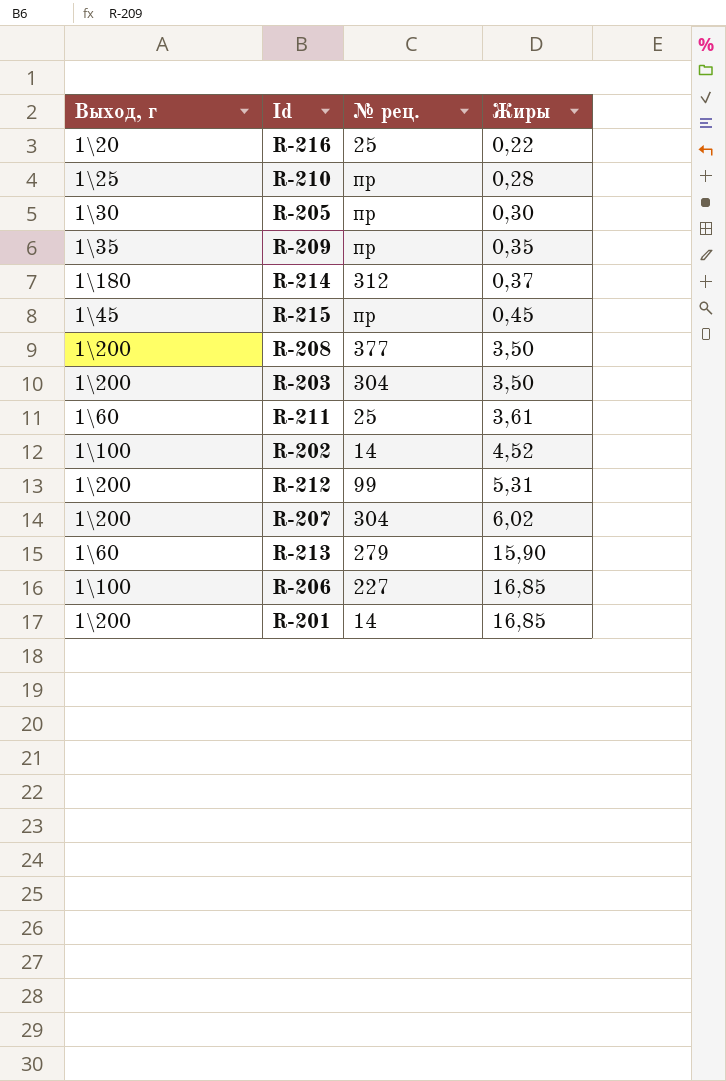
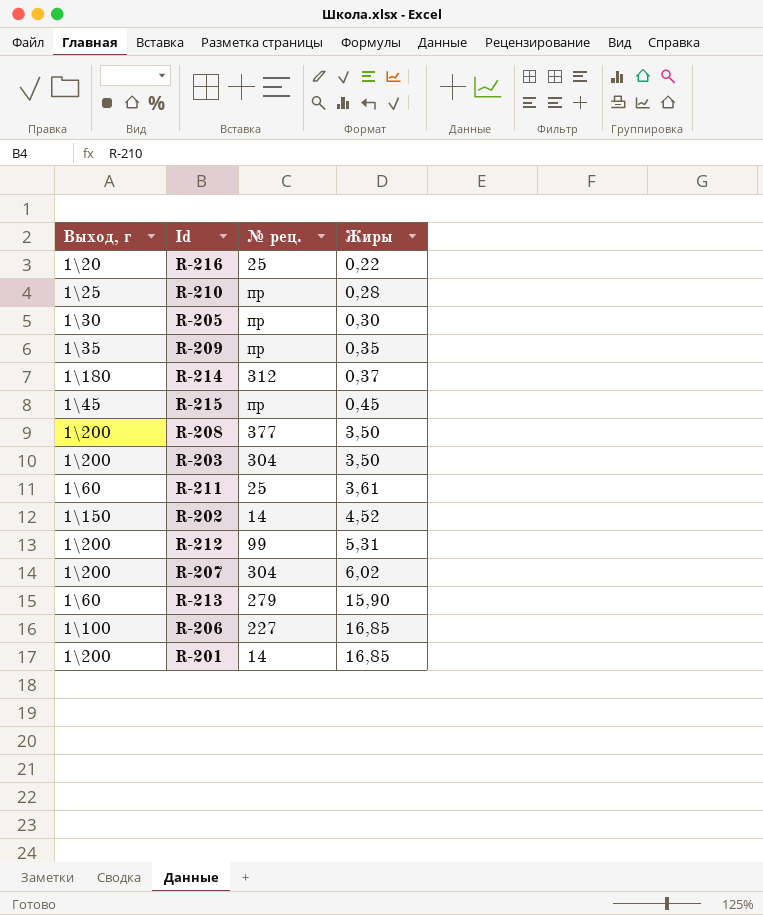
R-202 | Выход, г: 1\100 -> 1\150

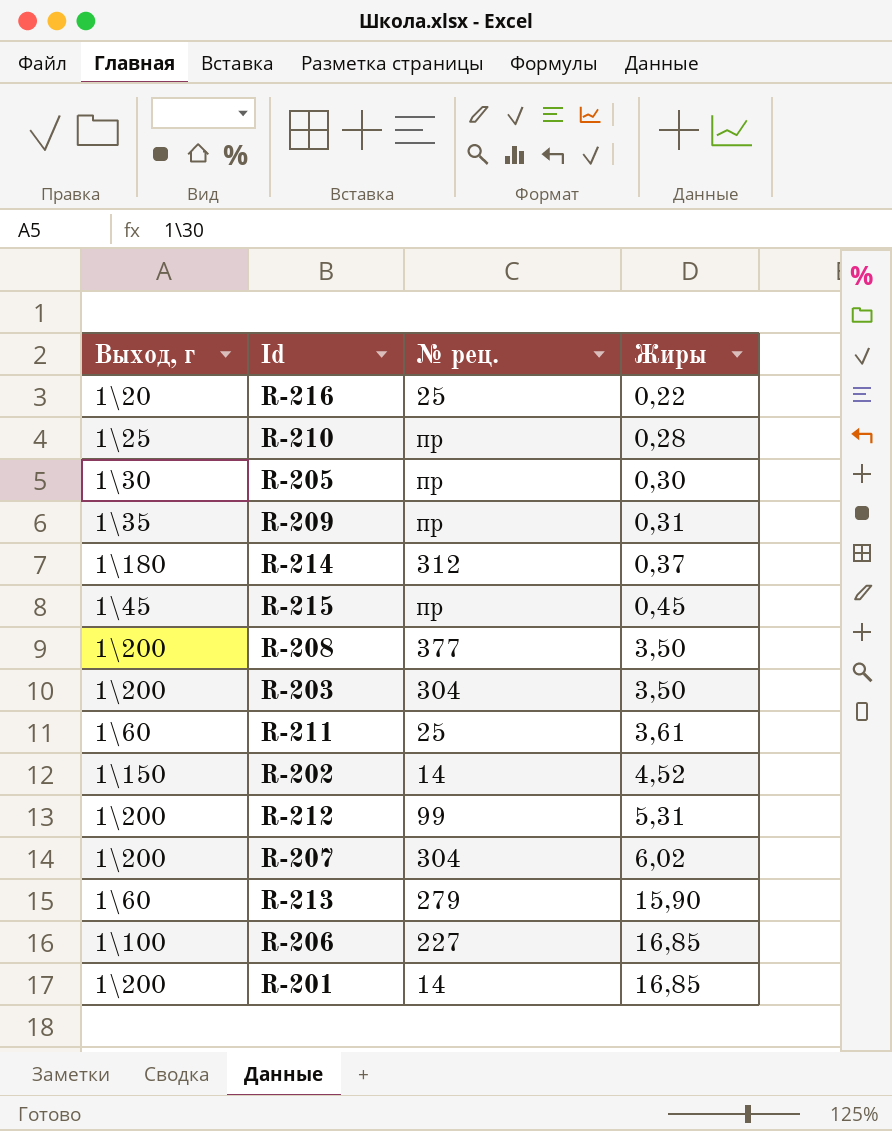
R-209 | Жиры: 0,35 -> 0,31

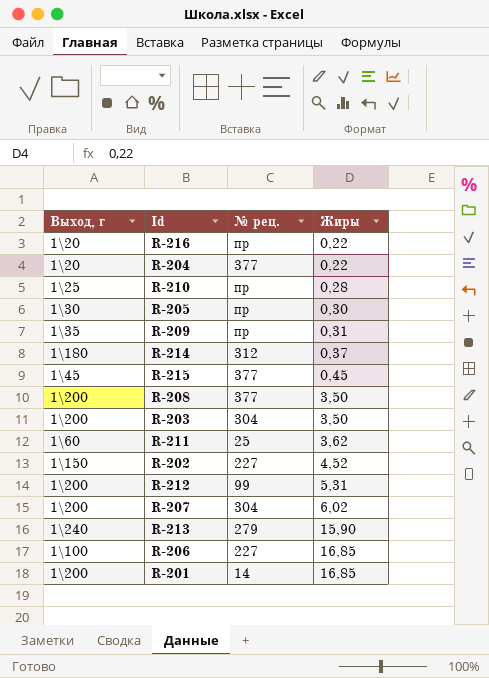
R-216 | № рец.: 25 -> пр
row R-204: none -> 1\20 | 377 | 0,22
R-215 | № рец.: пр -> 377
R-211 | Жиры: 3,61 -> 3,62
R-202 | № рец.: 14 -> 227
R-213 | Выход, г: 1\60 -> 1\240

